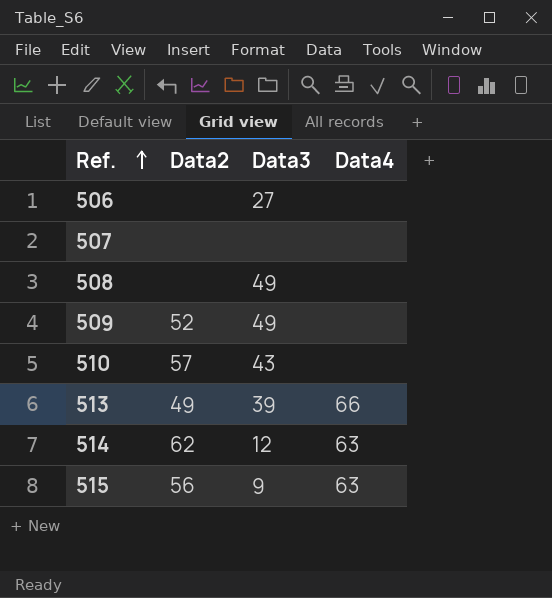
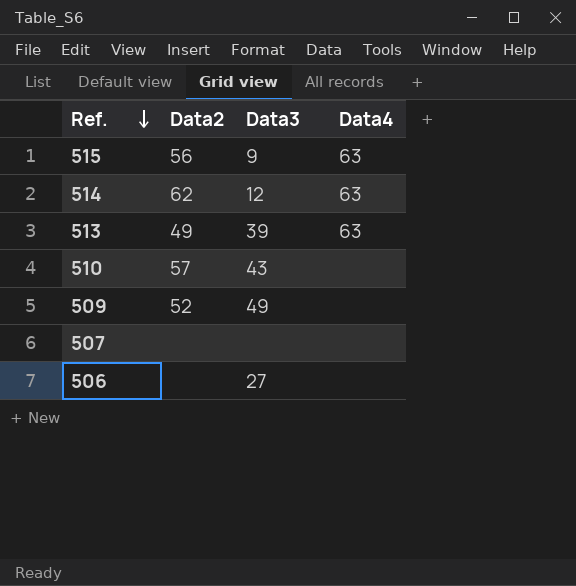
row order: Ref. ascending -> Ref. descending
row 508: none | 49 | none -> none
513 | Data4: 66 -> 63

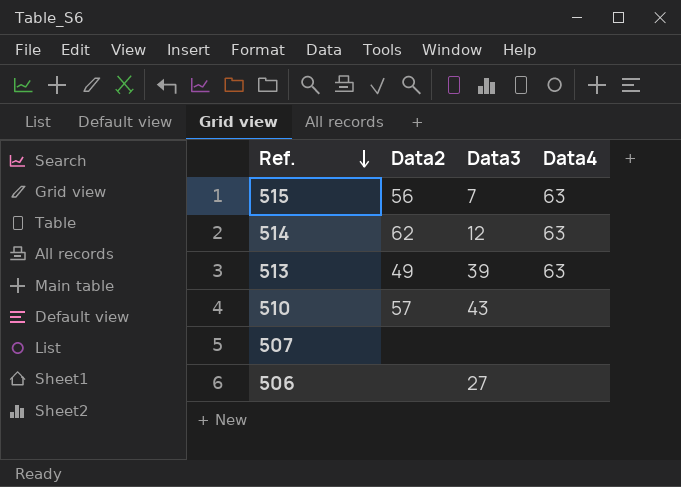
row 509: 52 | 49 | none -> none
515 | Data3: 9 -> 7

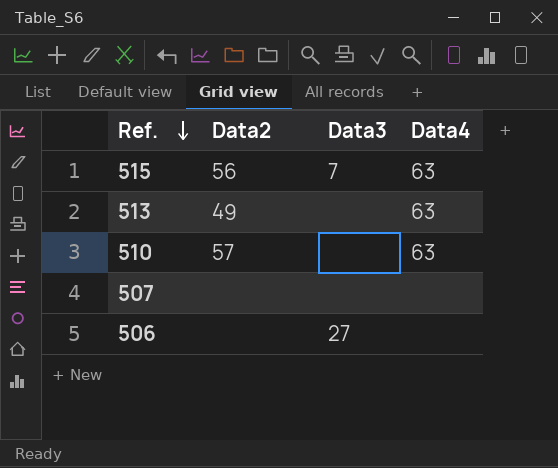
row 514: 62 | 12 | 63 -> none
513 | Data3: 39 -> none
510 | Data3: 43 -> none
510 | Data4: none -> 63

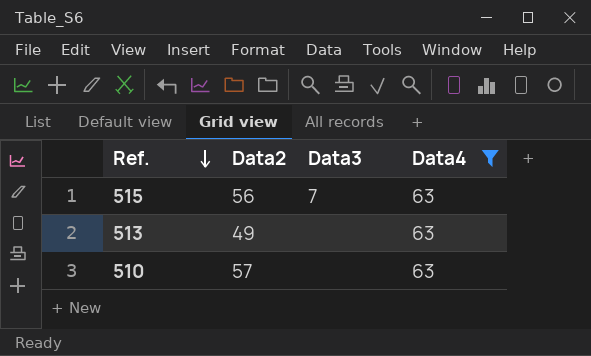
filter: none -> Data4 = 63

